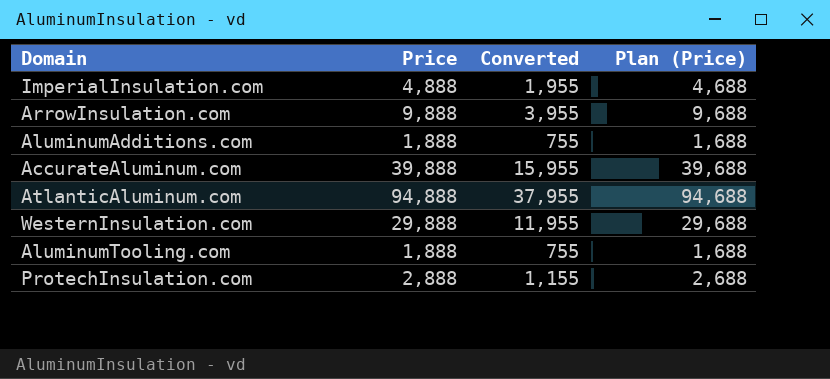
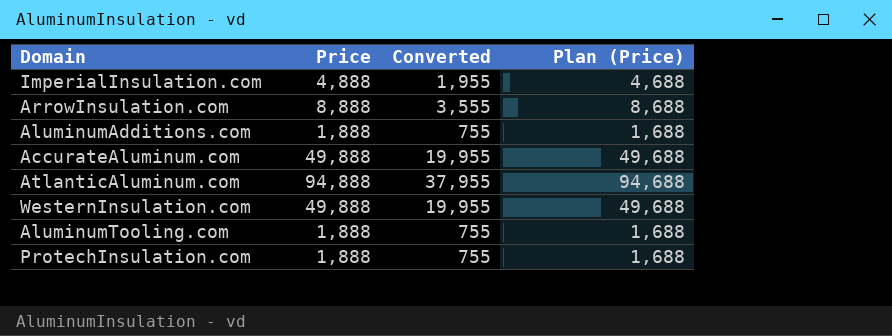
ArrowInsulation.com | Price: 9,888 -> 8,888
ArrowInsulation.com | Converted: 3,955 -> 3,555
ArrowInsulation.com | Plan (Price): 9,688 -> 8,688
AccurateAluminum.com | Price: 39,888 -> 49,888
AccurateAluminum.com | Converted: 15,955 -> 19,955
AccurateAluminum.com | Plan (Price): 39,688 -> 49,688
WesternInsulation.com | Price: 29,888 -> 49,888
WesternInsulation.com | Converted: 11,955 -> 19,955
WesternInsulation.com | Plan (Price): 29,688 -> 49,688
ProtechInsulation.com | Price: 2,888 -> 1,888
ProtechInsulation.com | Converted: 1,155 -> 755
ProtechInsulation.com | Plan (Price): 2,688 -> 1,688

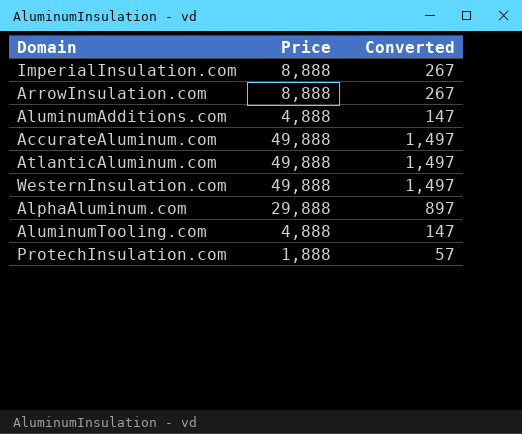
column Plan (Price) | formula: [Price] - 200 -> none
column Converted | formula: [Price] * 0.4 -> [Price] * 0.03
ImperialInsulation.com | Price: 4,888 -> 8,888
AluminumAdditions.com | Price: 1,888 -> 4,888
AtlanticAluminum.com | Price: 94,888 -> 49,888
row AlphaAluminum.com: none -> 29,888 | 897
AluminumTooling.com | Price: 1,888 -> 4,888

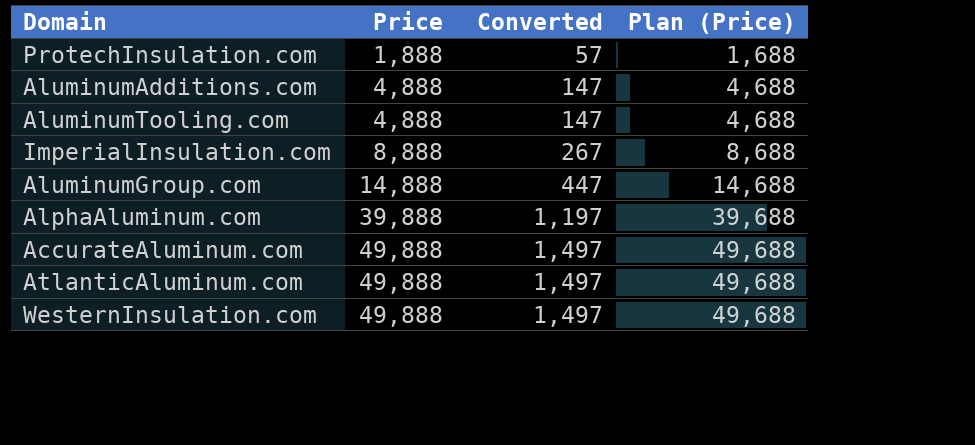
row order: none -> Price ascending
column Plan (Price) | formula: none -> [Price] - 200
row ArrowInsulation.com: 8,888 | 267 -> none
row AluminumGroup.com: none -> 14,888 | 447 | 14,688
AlphaAluminum.com | Price: 29,888 -> 39,888
AlphaAluminum.com | Converted: 897 -> 1,197

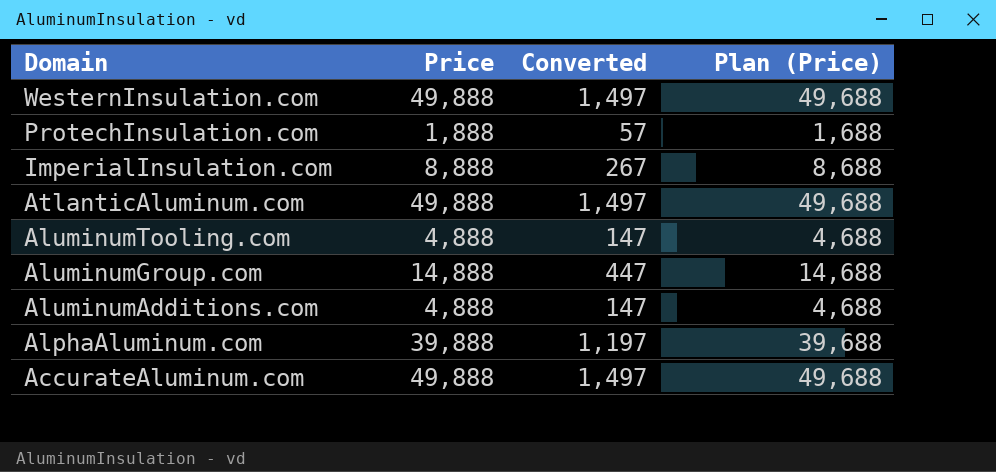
row order: Price ascending -> Domain descending

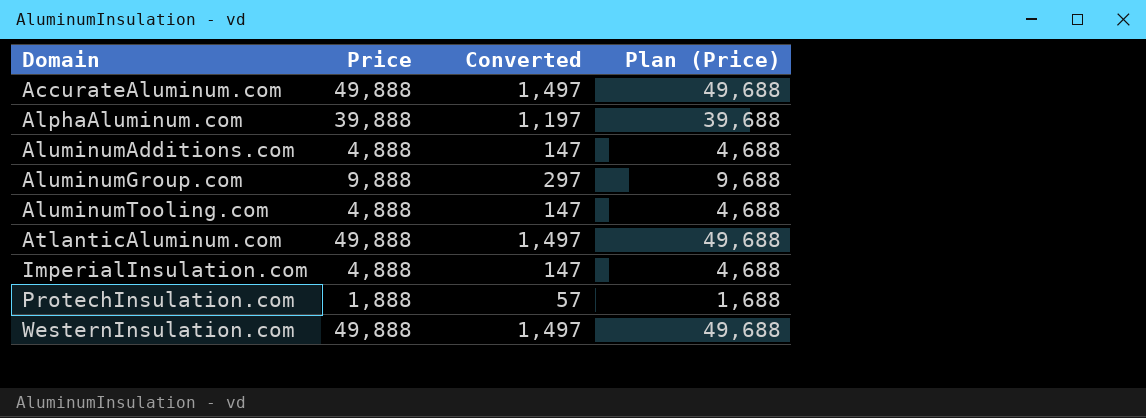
row order: Domain descending -> Domain ascending
AluminumGroup.com | Price: 14,888 -> 9,888
AluminumGroup.com | Converted: 447 -> 297
AluminumGroup.com | Plan (Price): 14,688 -> 9,688
ImperialInsulation.com | Price: 8,888 -> 4,888
ImperialInsulation.com | Converted: 267 -> 147
ImperialInsulation.com | Plan (Price): 8,688 -> 4,688

